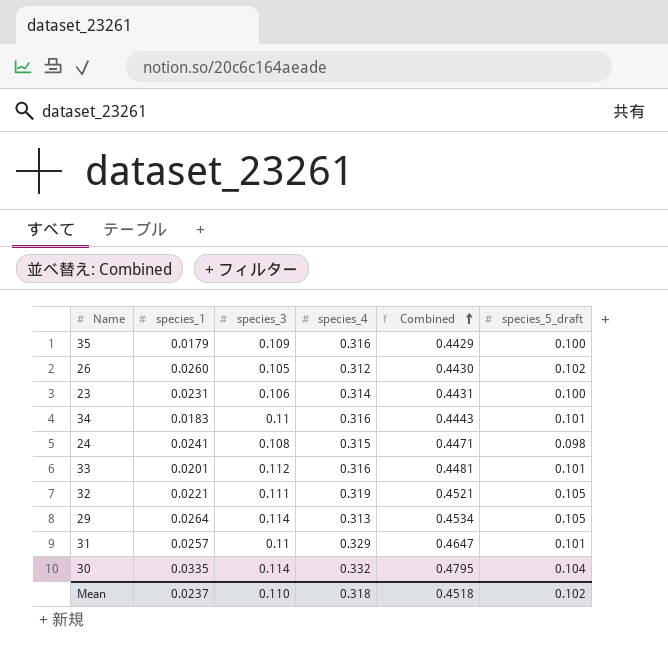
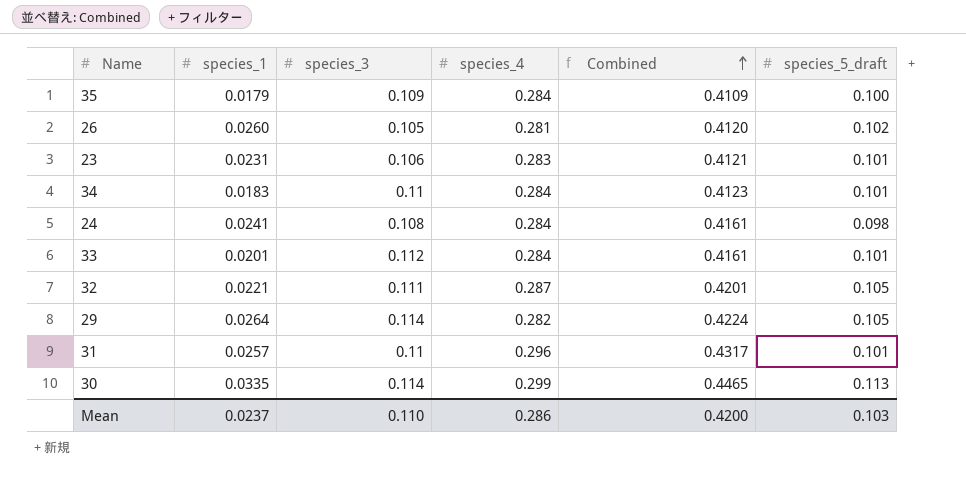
35 | species_4: 0.316 -> 0.284
35 | Combined: 0.4429 -> 0.4109
26 | species_4: 0.312 -> 0.281
26 | Combined: 0.4430 -> 0.4120
23 | species_4: 0.314 -> 0.283
23 | Combined: 0.4431 -> 0.4121
23 | species_5_draft: 0.100 -> 0.101
34 | species_4: 0.316 -> 0.284
34 | Combined: 0.4443 -> 0.4123
24 | species_4: 0.315 -> 0.284
24 | Combined: 0.4471 -> 0.4161
33 | species_4: 0.316 -> 0.284
33 | Combined: 0.4481 -> 0.4161
32 | species_4: 0.319 -> 0.287
32 | Combined: 0.4521 -> 0.4201
29 | species_4: 0.313 -> 0.282
29 | Combined: 0.4534 -> 0.4224
31 | species_4: 0.329 -> 0.296
31 | Combined: 0.4647 -> 0.4317
30 | species_4: 0.332 -> 0.299
30 | Combined: 0.4795 -> 0.4465
30 | species_5_draft: 0.104 -> 0.113
Mean | species_4: 0.318 -> 0.286
Mean | Combined: 0.4518 -> 0.4200
Mean | species_5_draft: 0.102 -> 0.103

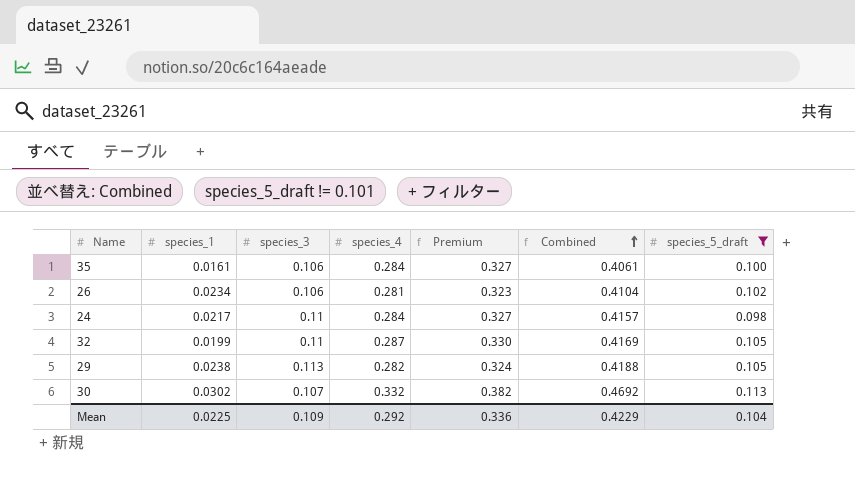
filter: none -> species_5_draft != 0.101
column Premium | formula: none -> [species_4] * 1.15
35 | species_1: 0.0179 -> 0.0161
35 | species_3: 0.109 -> 0.106
35 | Combined: 0.4109 -> 0.4061
26 | species_1: 0.0260 -> 0.0234
26 | species_3: 0.105 -> 0.106
26 | Combined: 0.4120 -> 0.4104
24 | species_1: 0.0241 -> 0.0217
24 | species_3: 0.108 -> 0.11
24 | Combined: 0.4161 -> 0.4157
32 | species_1: 0.0221 -> 0.0199
32 | species_3: 0.111 -> 0.11
32 | Combined: 0.4201 -> 0.4169
29 | species_1: 0.0264 -> 0.0238
29 | species_3: 0.114 -> 0.113
29 | Combined: 0.4224 -> 0.4188
30 | species_1: 0.0335 -> 0.0302
30 | species_3: 0.114 -> 0.107
30 | species_4: 0.299 -> 0.332
30 | Combined: 0.4465 -> 0.4692
Mean | species_1: 0.0237 -> 0.0225
Mean | species_3: 0.110 -> 0.109
Mean | species_4: 0.286 -> 0.292
Mean | Combined: 0.4200 -> 0.4229
Mean | species_5_draft: 0.103 -> 0.104

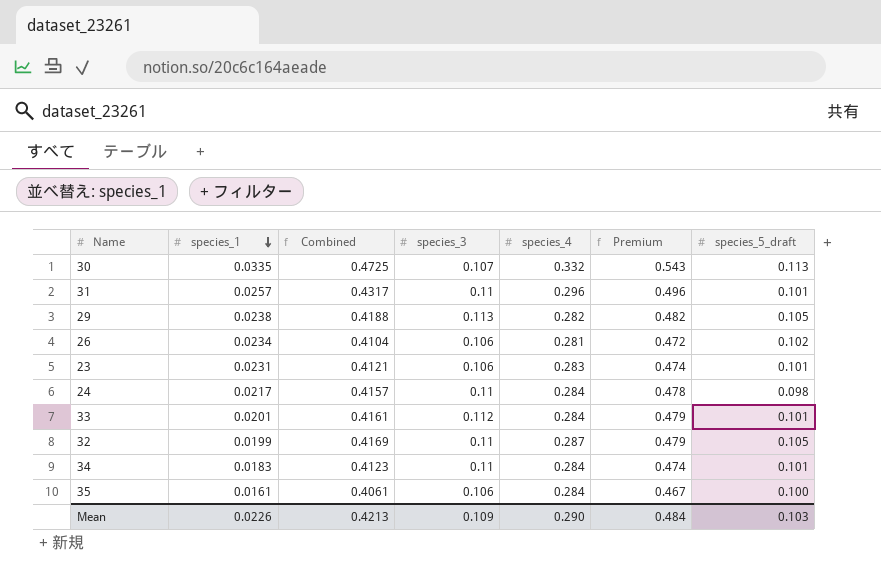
filter: species_5_draft != 0.101 -> none
row order: Combined ascending -> species_1 descending
column Combined | position: 6 -> 3
column Premium | formula: [species_4] * 1.15 -> [Combined] * 1.15
30 | species_1: 0.0302 -> 0.0335
30 | Combined: 0.4692 -> 0.4725
Mean | species_1: 0.0225 -> 0.0226
Mean | Combined: 0.4229 -> 0.4213
Mean | species_4: 0.292 -> 0.290
Mean | Premium: 0.336 -> 0.484
Mean | species_5_draft: 0.104 -> 0.103

